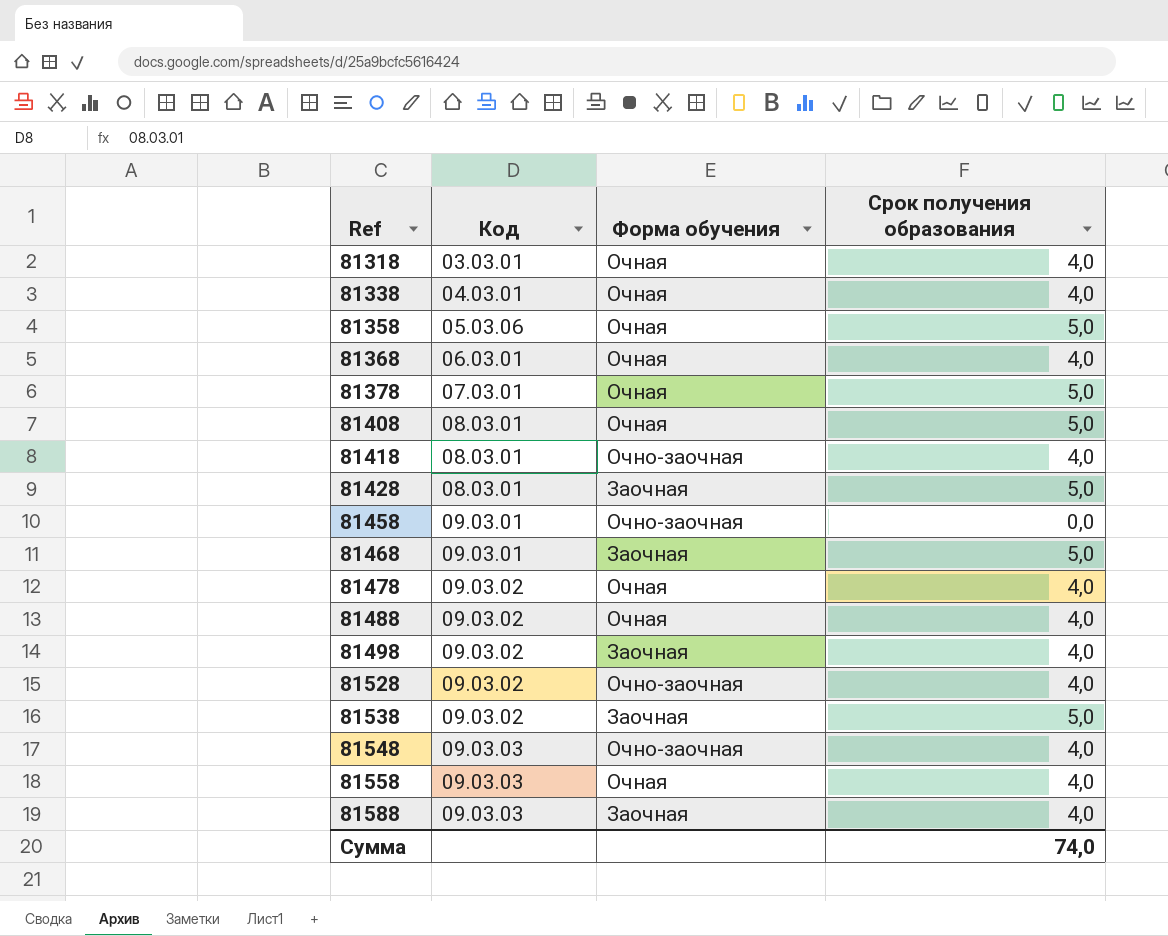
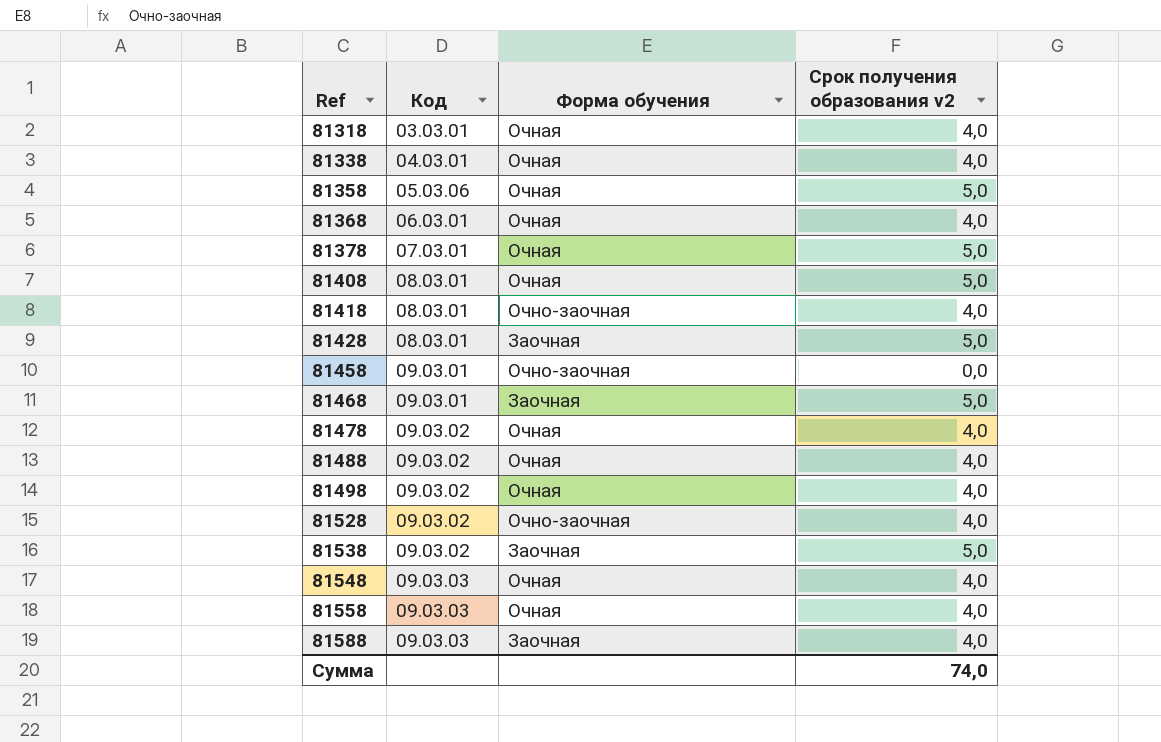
column name: Срок получения образования -> Срок получения образования v2
81498 | Форма обучения: Заочная -> Очная
81548 | Форма обучения: Очно-заочная -> Очная

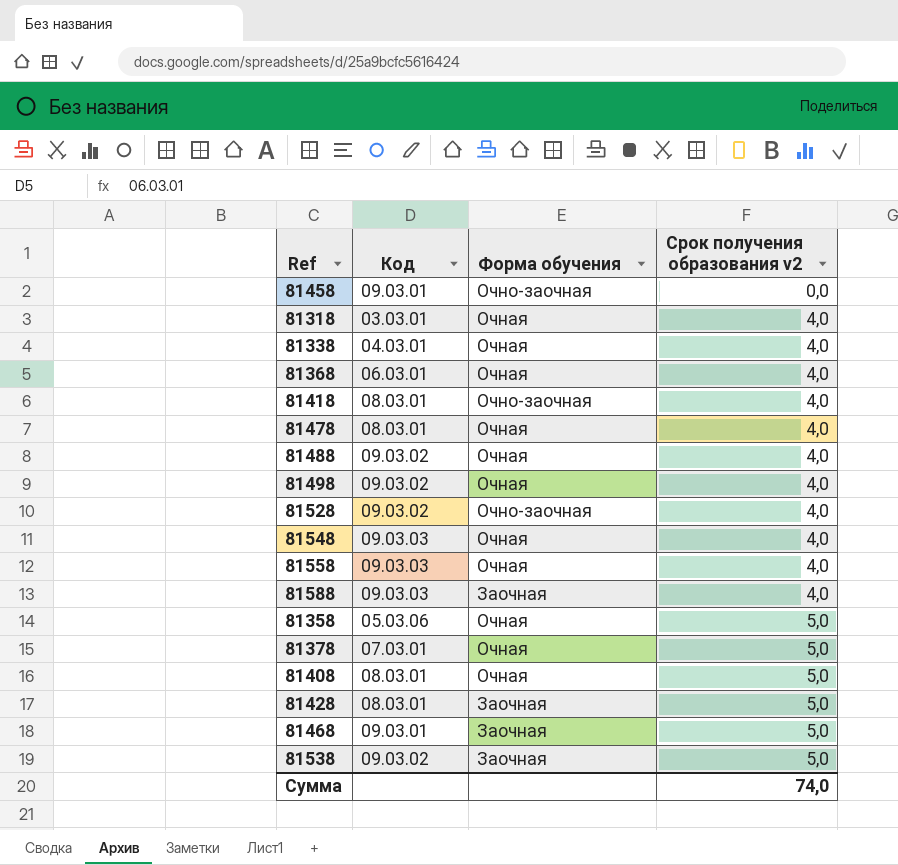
row order: Ref ascending -> Срок получения образования v2 ascending
81478 | Код: 09.03.02 -> 08.03.01

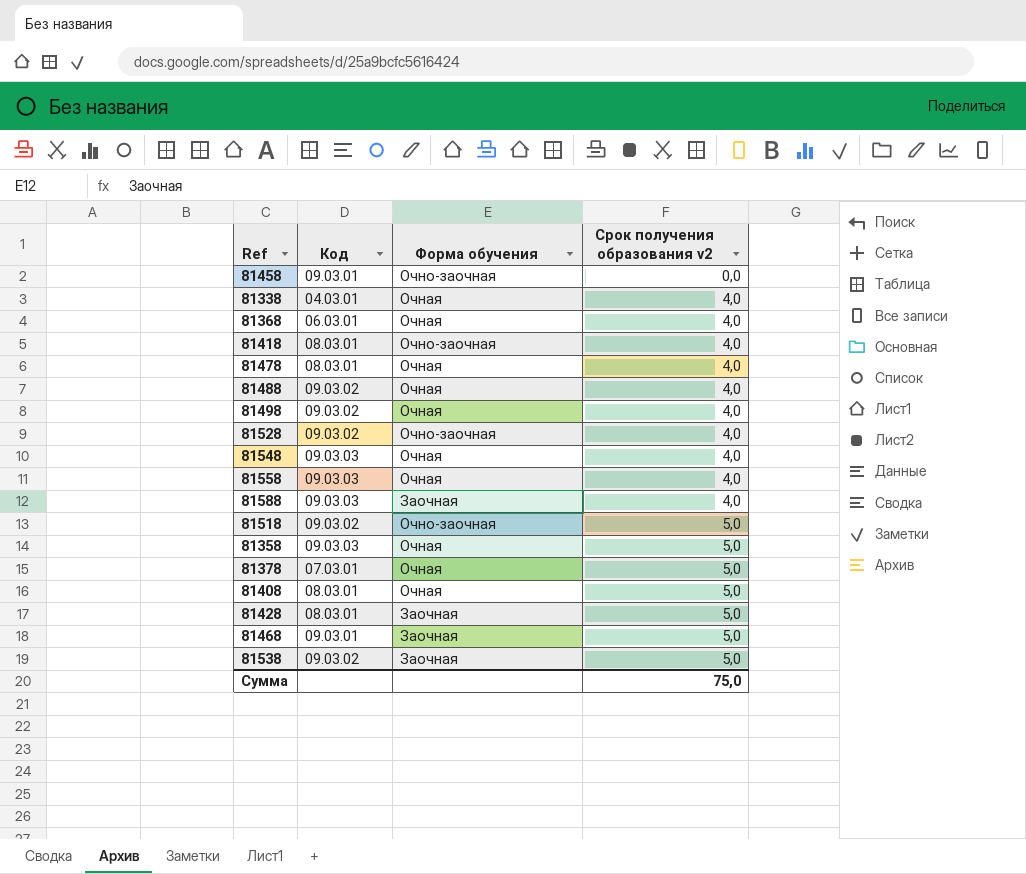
row 81318: 03.03.01 | Очная | 4,0 -> none
row 81518: none -> 09.03.02 | Очно-заочная | 5,0
81358 | Код: 05.03.06 -> 09.03.03
Сумма | Срок получения образования v2: 74,0 -> 75,0

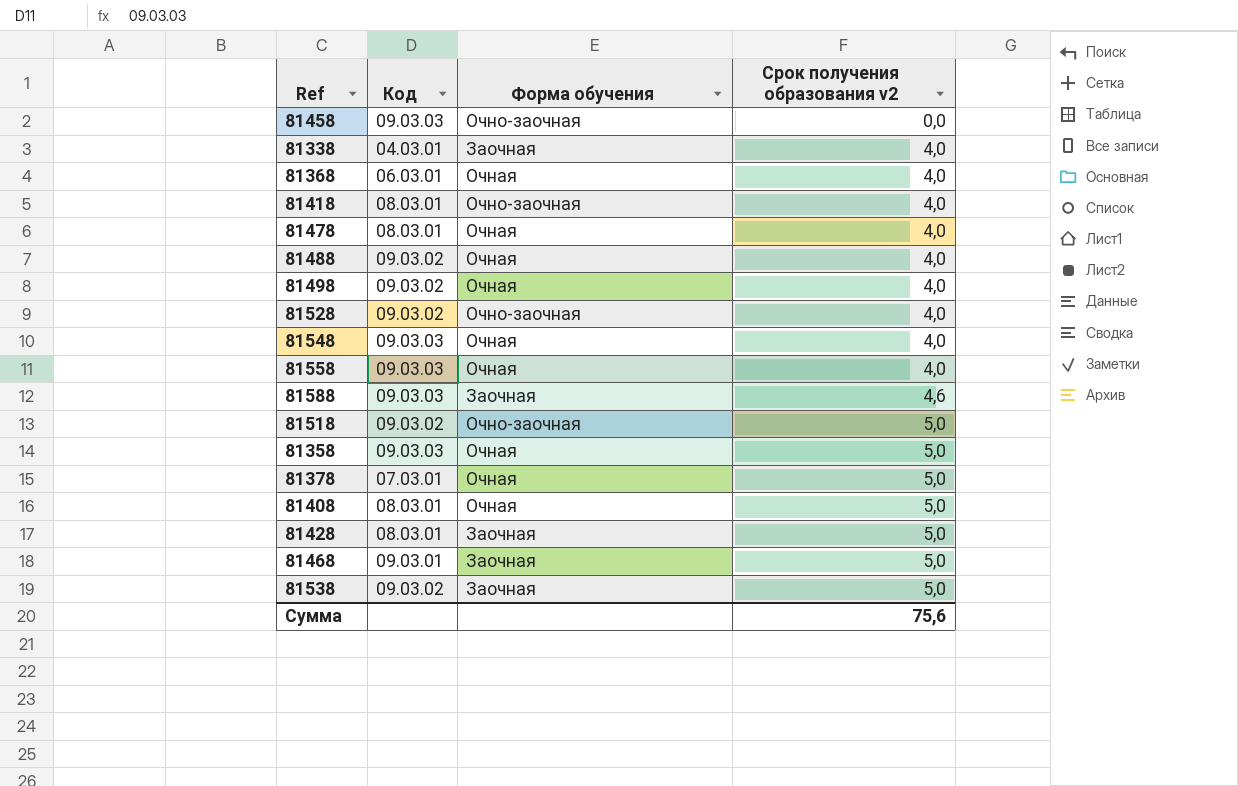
81458 | Код: 09.03.01 -> 09.03.03
81338 | Форма обучения: Очная -> Заочная
81588 | Срок получения образования v2: 4,0 -> 4,6
Сумма | Срок получения образования v2: 75,0 -> 75,6

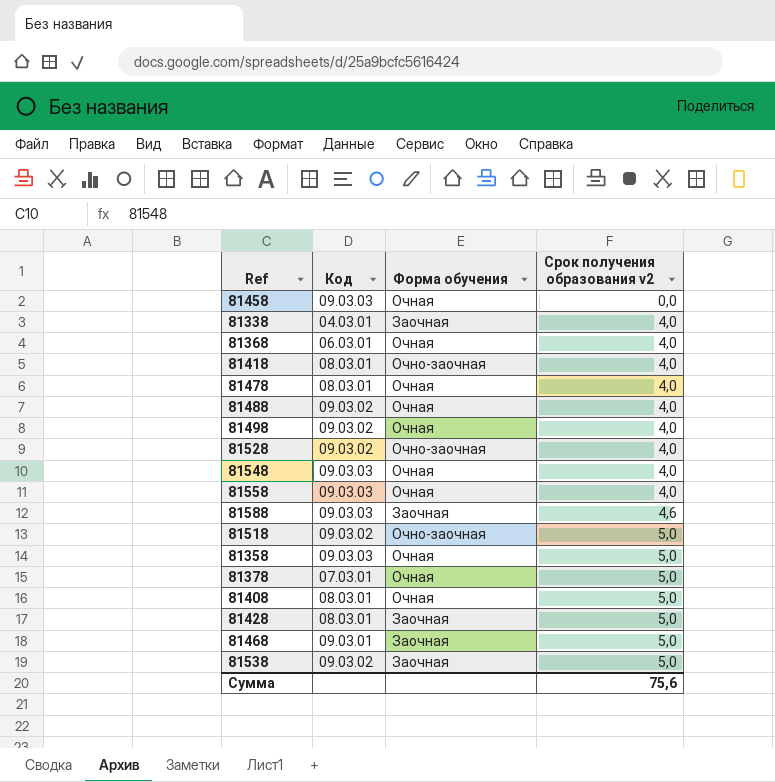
81458 | Форма обучения: Очно-заочная -> Очная

